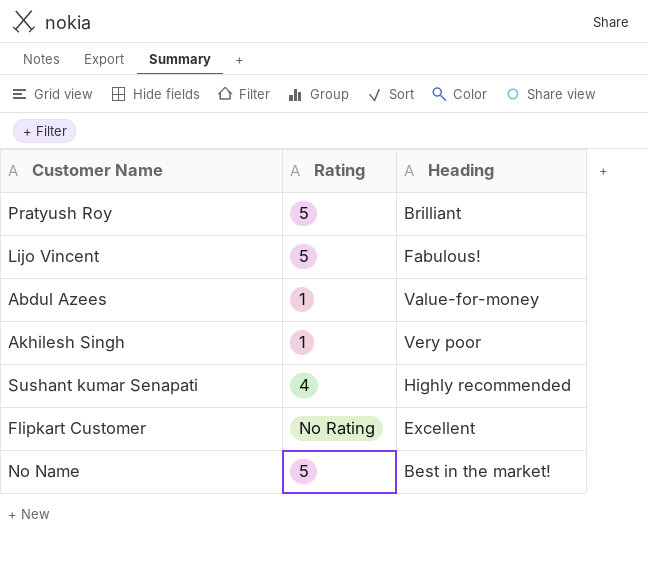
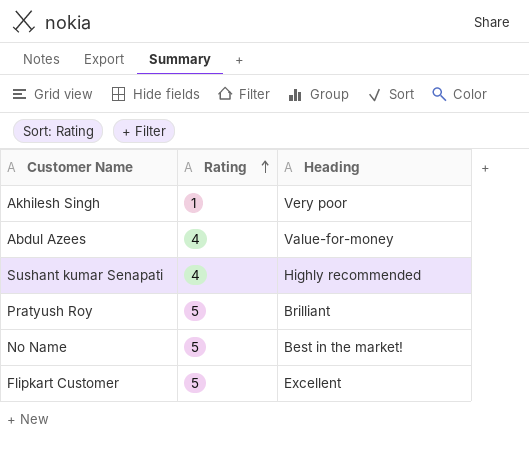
row order: none -> Rating ascending
row Lijo Vincent: 5 | Fabulous! -> none
Abdul Azees | Rating: 1 -> 4
Flipkart Customer | Rating: No Rating -> 5

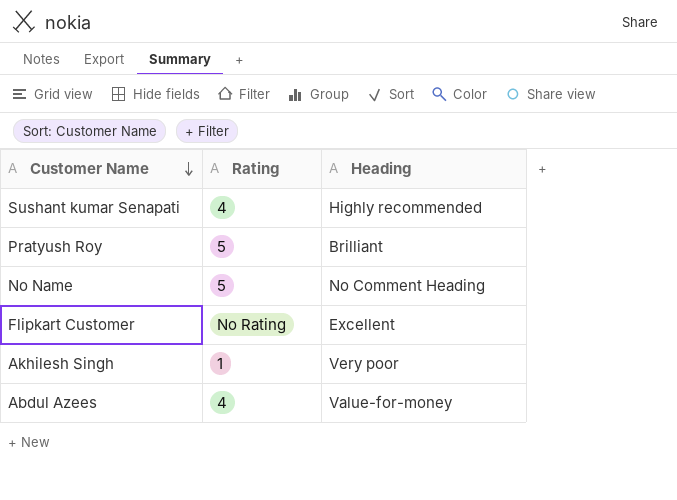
row order: Rating ascending -> Customer Name descending
No Name | Heading: Best in the market! -> No Comment Heading
Flipkart Customer | Rating: 5 -> No Rating

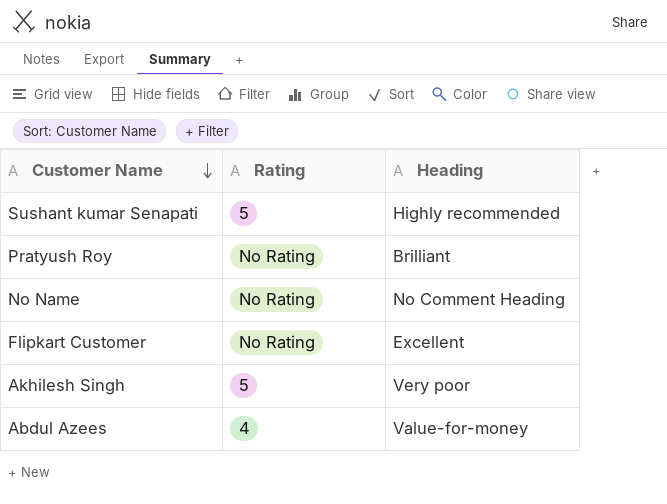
Sushant kumar Senapati | Rating: 4 -> 5
Pratyush Roy | Rating: 5 -> No Rating
No Name | Rating: 5 -> No Rating
Akhilesh Singh | Rating: 1 -> 5

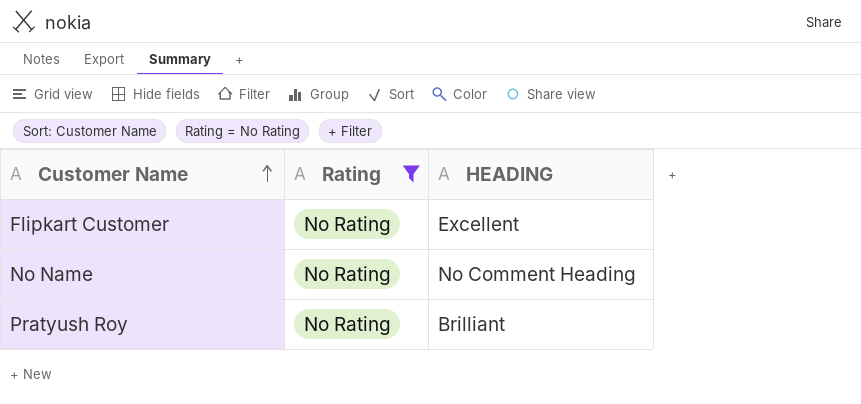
filter: none -> Rating = No Rating
row order: Customer Name descending -> Customer Name ascending
column name: Heading -> HEADING

